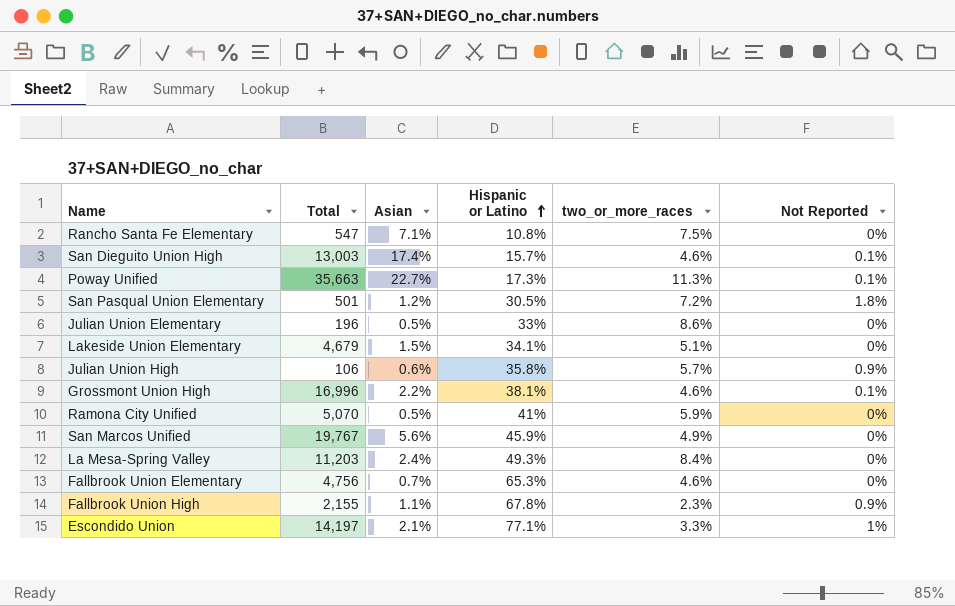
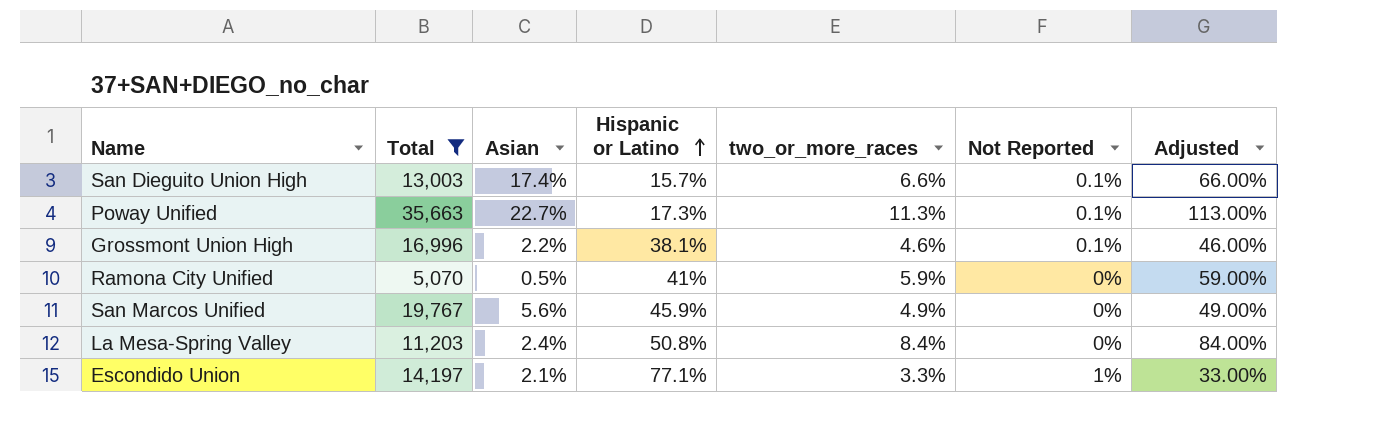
filter: none -> Total >= 5,070
column Adjusted | formula: none -> [two_or_more_races] * 10
San Dieguito Union High | two_or_more_races: 4.6% -> 6.6%
La Mesa-Spring Valley | Hispanic or Latino: 49.3% -> 50.8%

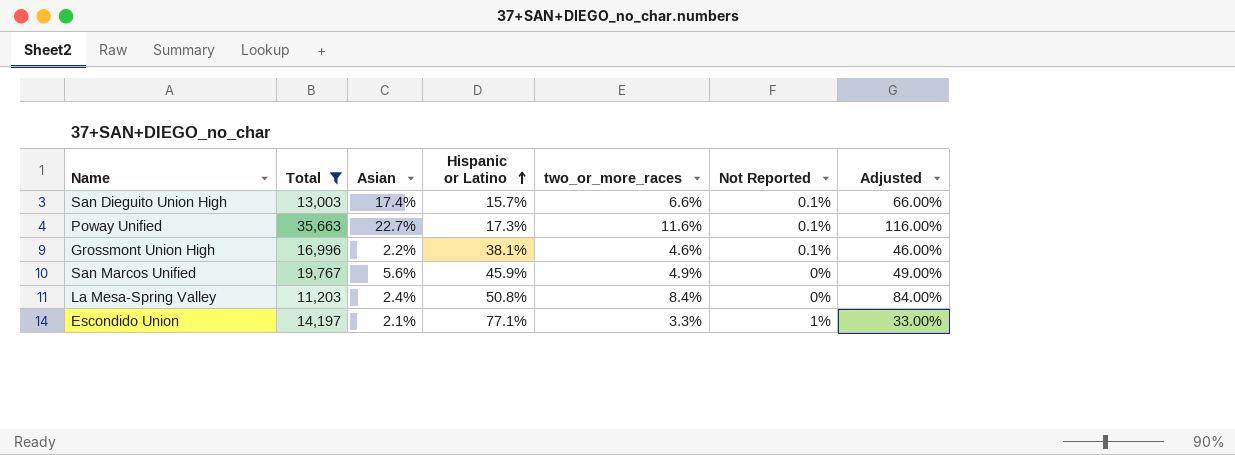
row Ramona City Unified: 5,070 | 0.5% | 41% | 5.9% | 0% | 59.00% -> none
Poway Unified | two_or_more_races: 11.3% -> 11.6%
Poway Unified | Adjusted: 113.00% -> 116.00%

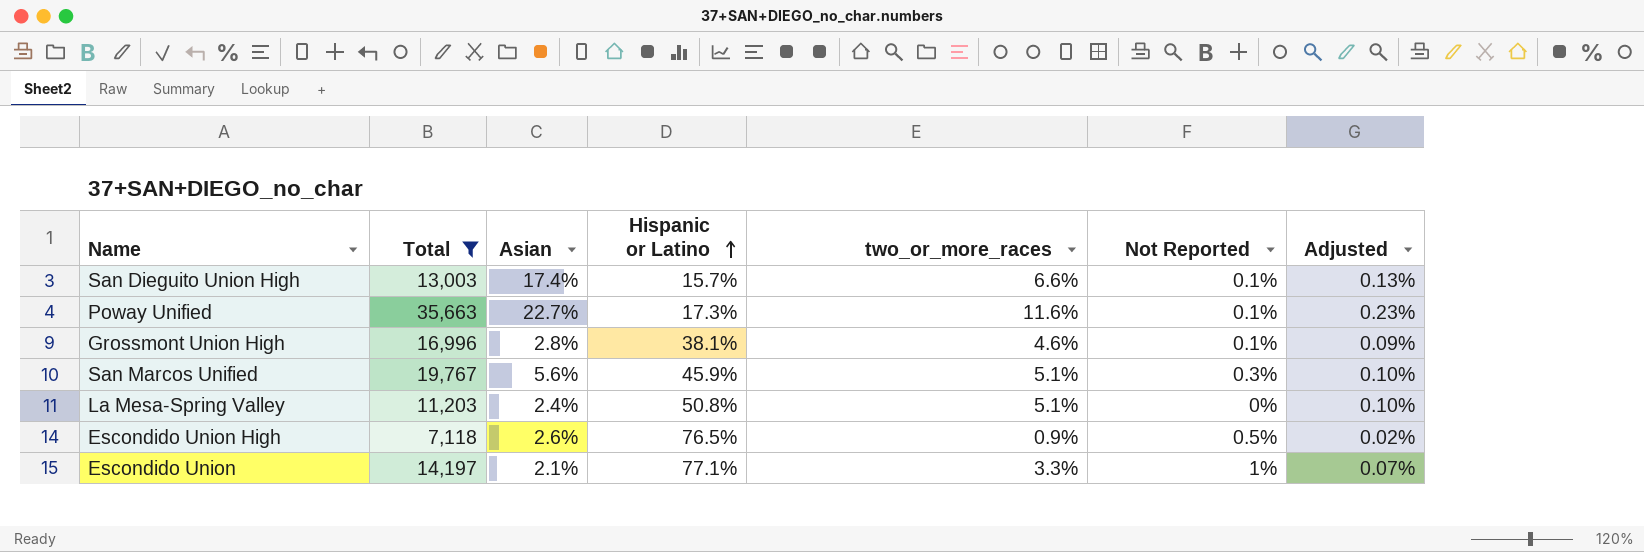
column Adjusted | formula: [two_or_more_races] * 10 -> [two_or_more_races] * 0.02
Grossmont Union High | Asian: 2.2% -> 2.8%
San Marcos Unified | two_or_more_races: 4.9% -> 5.1%
San Marcos Unified | Not Reported: 0% -> 0.3%
La Mesa-Spring Valley | two_or_more_races: 8.4% -> 5.1%
row Escondido Union High: none -> 7,118 | 2.6% | 76.5% | 0.9% | 0.5% | 0.02%

